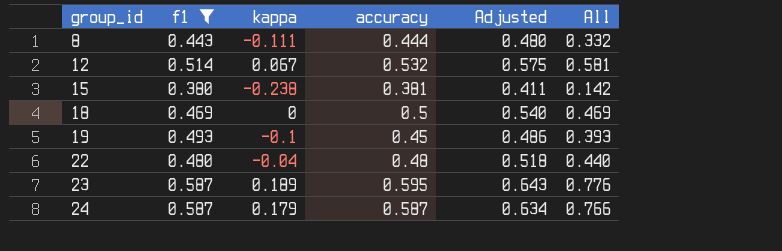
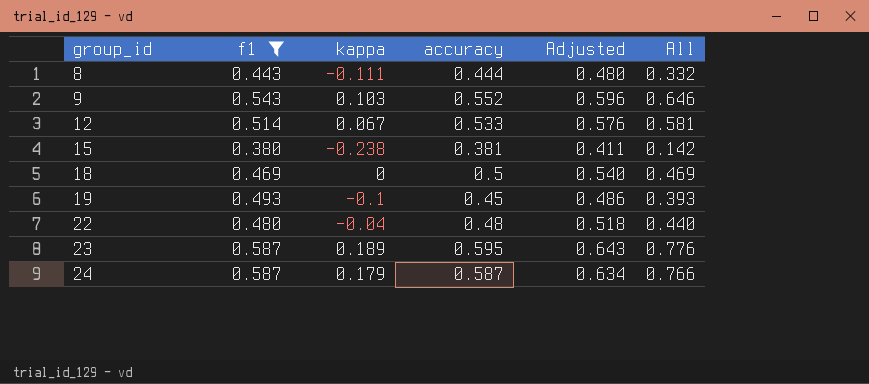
row 9: none -> 0.543 | 0.103 | 0.552 | 0.596 | 0.646
12 | accuracy: 0.532 -> 0.533
12 | Adjusted: 0.575 -> 0.576

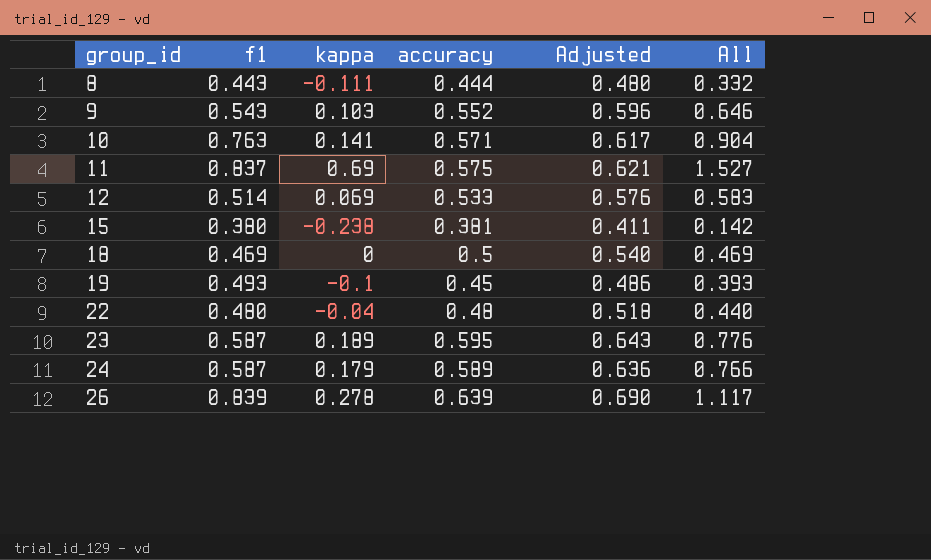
filter: f1 <= 0.587 -> none
12 | kappa: 0.067 -> 0.069
12 | All: 0.581 -> 0.583
24 | accuracy: 0.587 -> 0.589
24 | Adjusted: 0.634 -> 0.636

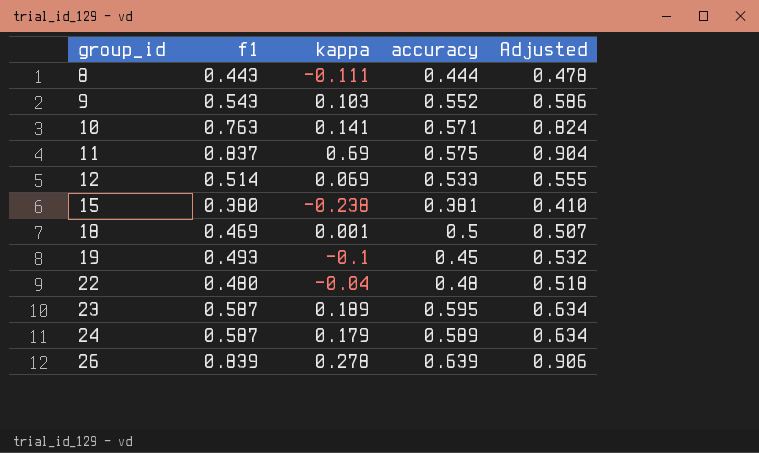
column All | formula: [f1] + [kappa] -> none
column Adjusted | formula: [accuracy] * 1.08 -> [f1] * 1.08
18 | kappa: 0 -> 0.001

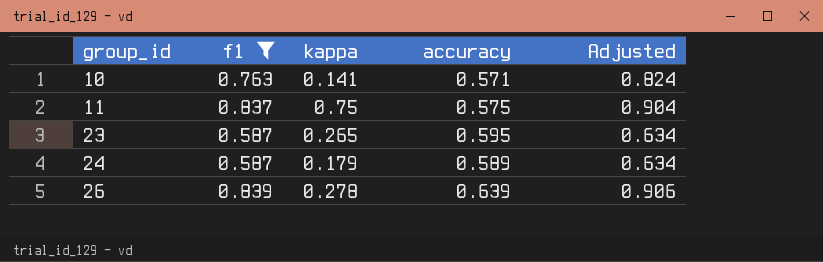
filter: none -> f1 >= 0.587
11 | kappa: 0.69 -> 0.75
23 | kappa: 0.189 -> 0.265

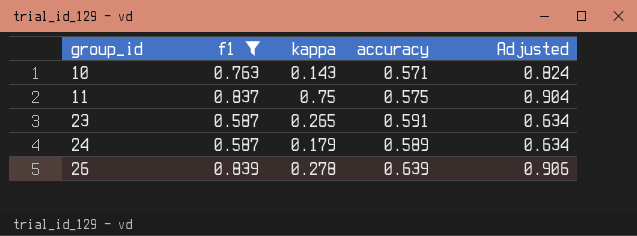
10 | kappa: 0.141 -> 0.143
23 | accuracy: 0.595 -> 0.591

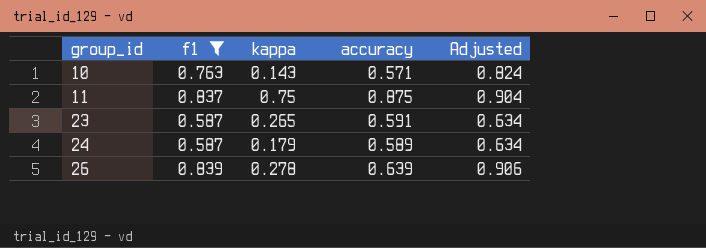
11 | accuracy: 0.575 -> 0.875

